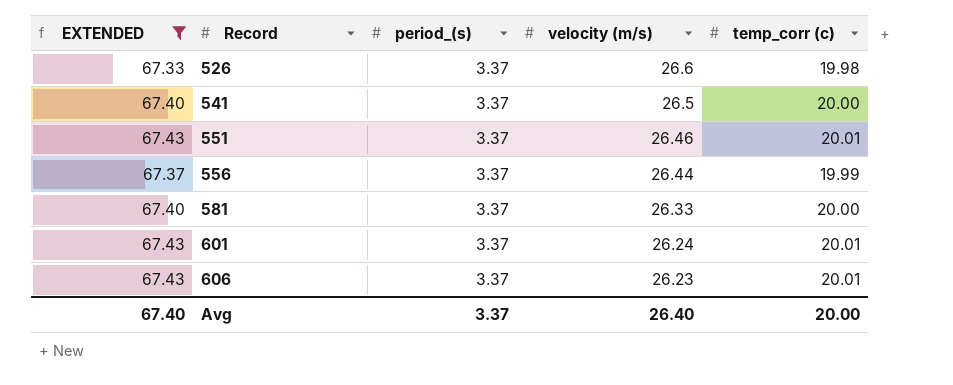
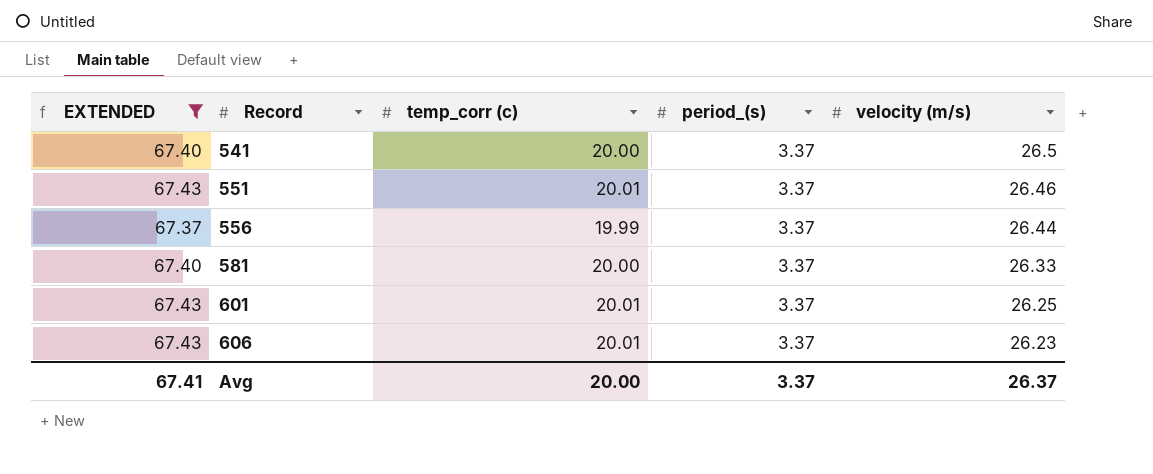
column temp_corr (c) | position: 5 -> 3
row 526: 67.33 | 3.37 | 26.6 | 19.98 -> none
601 | velocity (m/s): 26.24 -> 26.25
Avg | EXTENDED: 67.40 -> 67.41
Avg | velocity (m/s): 26.40 -> 26.37

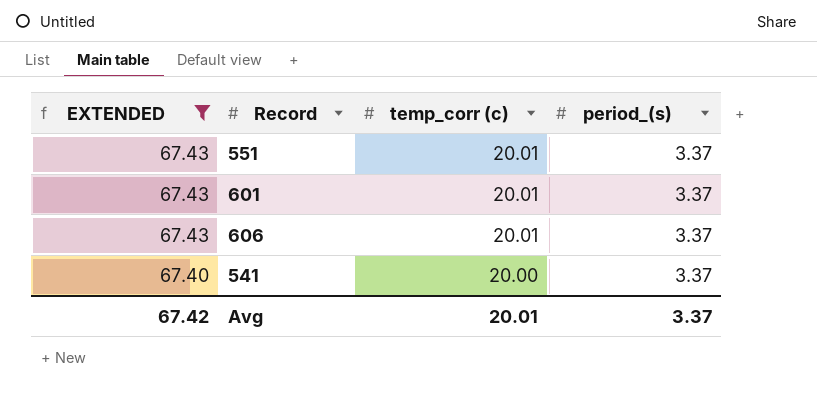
row order: Record ascending -> EXTENDED descending
column velocity (m/s) | position: 5 -> none
row 556: 67.37 | 19.99 | 3.37 | 26.44 -> none
row 581: 67.40 | 20.00 | 3.37 | 26.33 -> none
Avg | EXTENDED: 67.41 -> 67.42
Avg | temp_corr (c): 20.00 -> 20.01

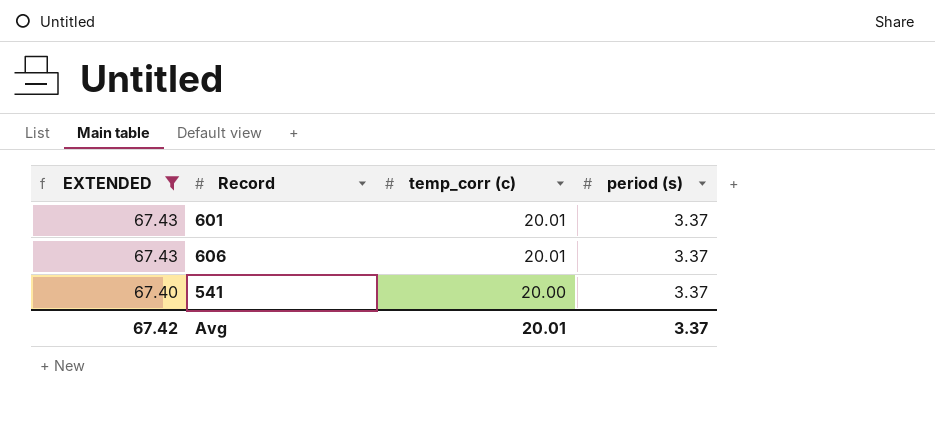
column name: period_(s) -> period (s)
row 551: 67.43 | 20.01 | 3.37 -> none

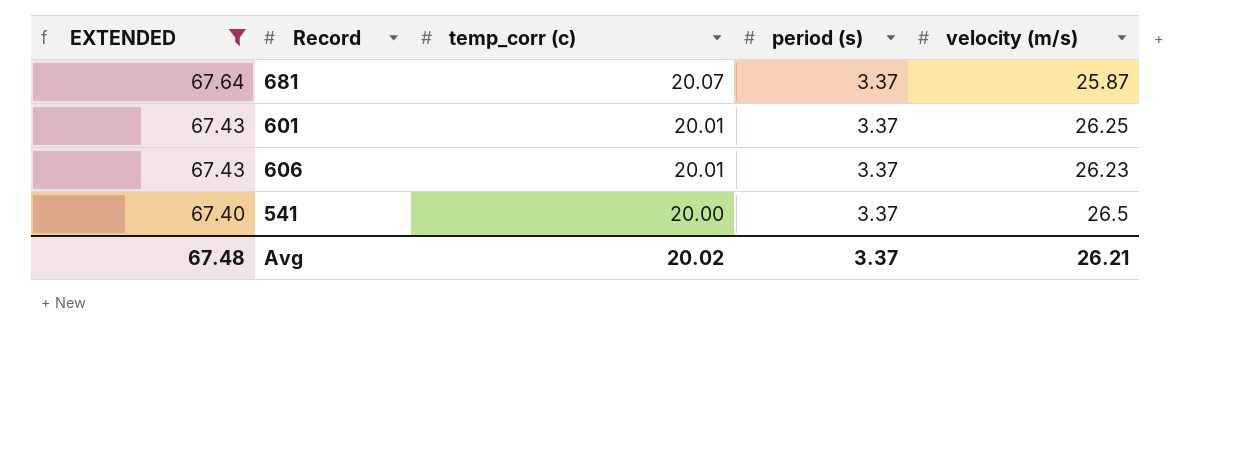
column velocity (m/s) | position: none -> 5
row 681: none -> 67.64 | 20.07 | 3.37 | 25.87
Avg | EXTENDED: 67.42 -> 67.48
Avg | temp_corr (c): 20.01 -> 20.02

